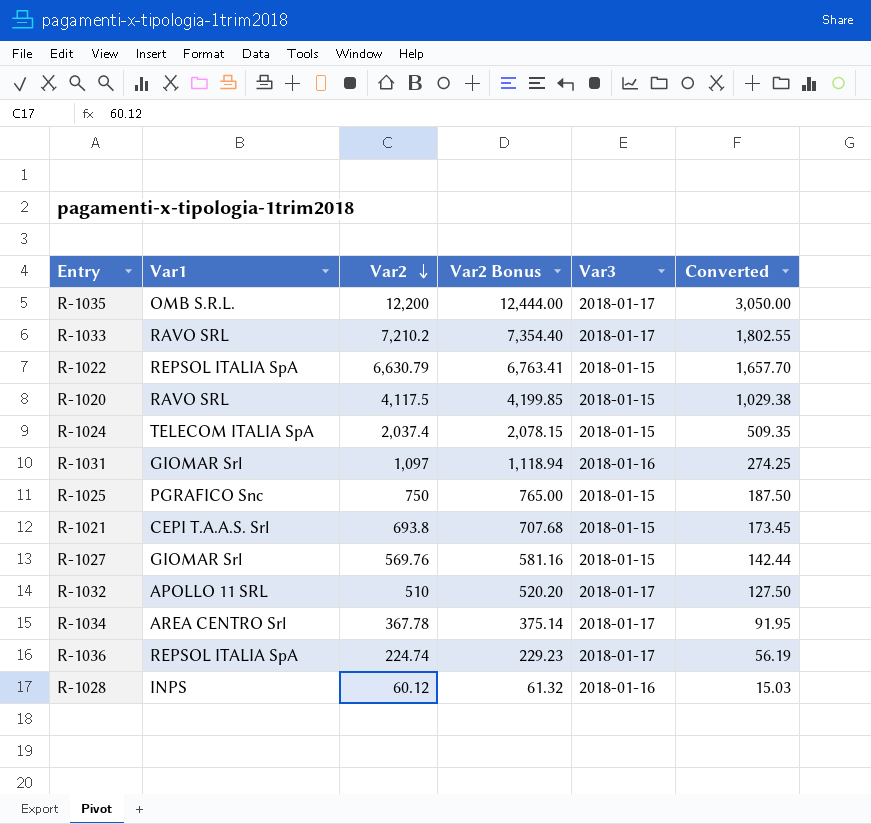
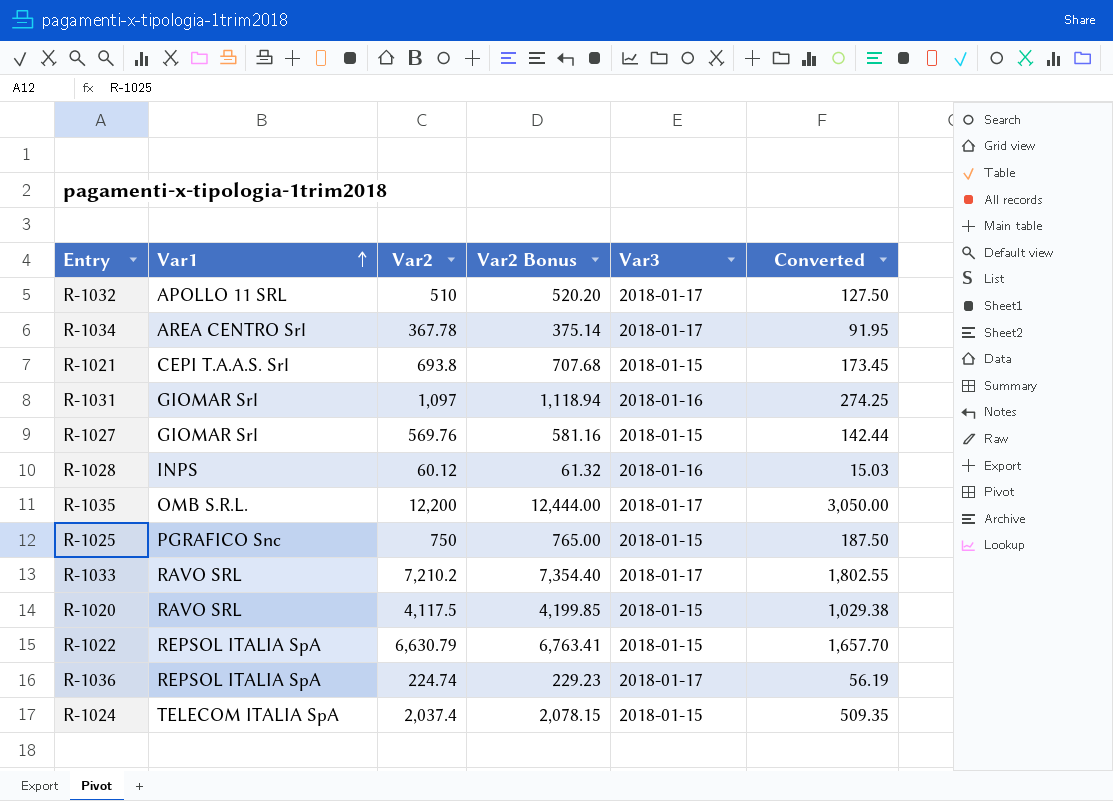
row order: Var2 descending -> Var1 ascending

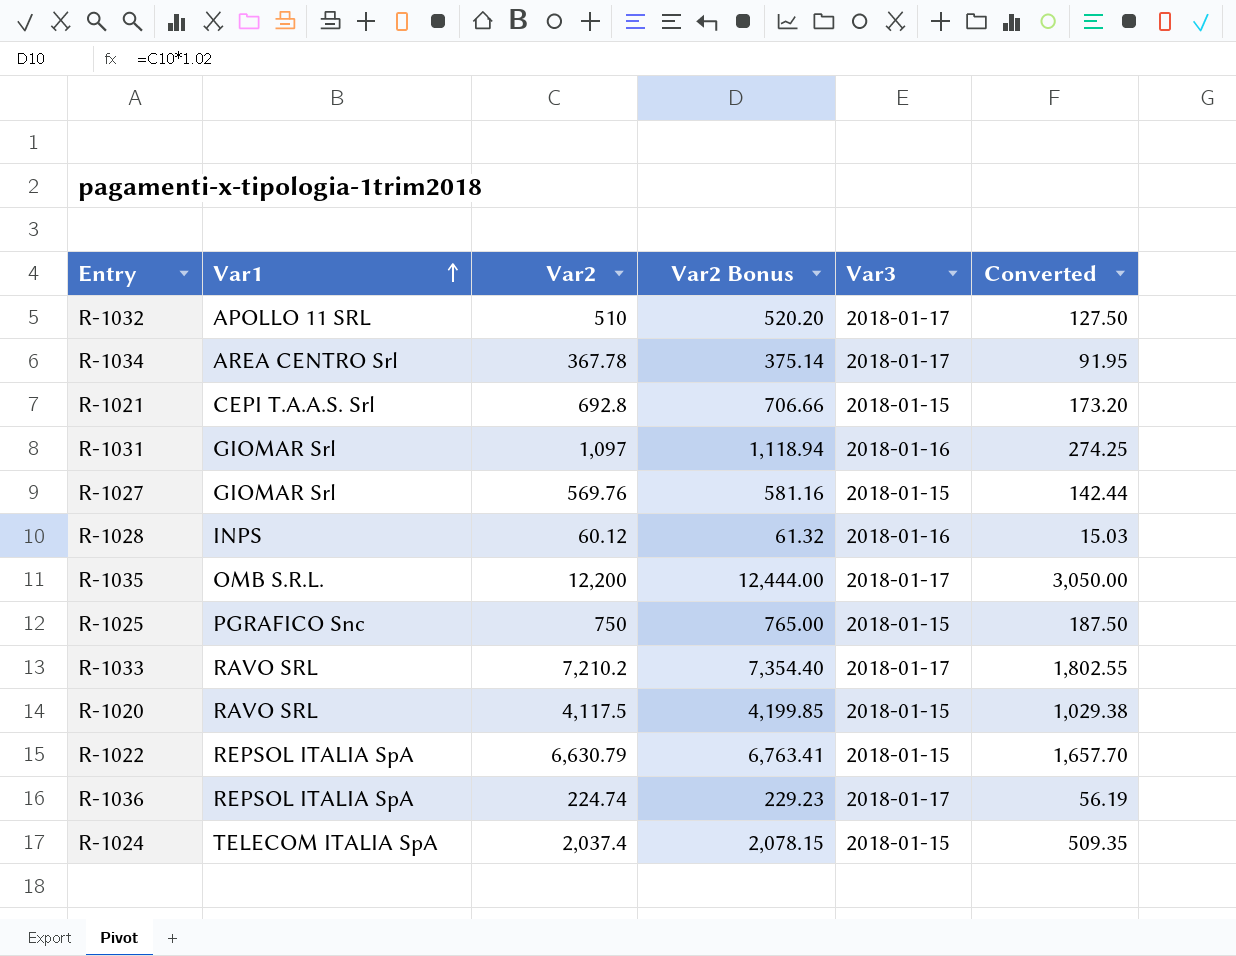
R-1021 | Var2: 693.8 -> 692.8
R-1021 | Var2 Bonus: 707.68 -> 706.66
R-1021 | Converted: 173.45 -> 173.20

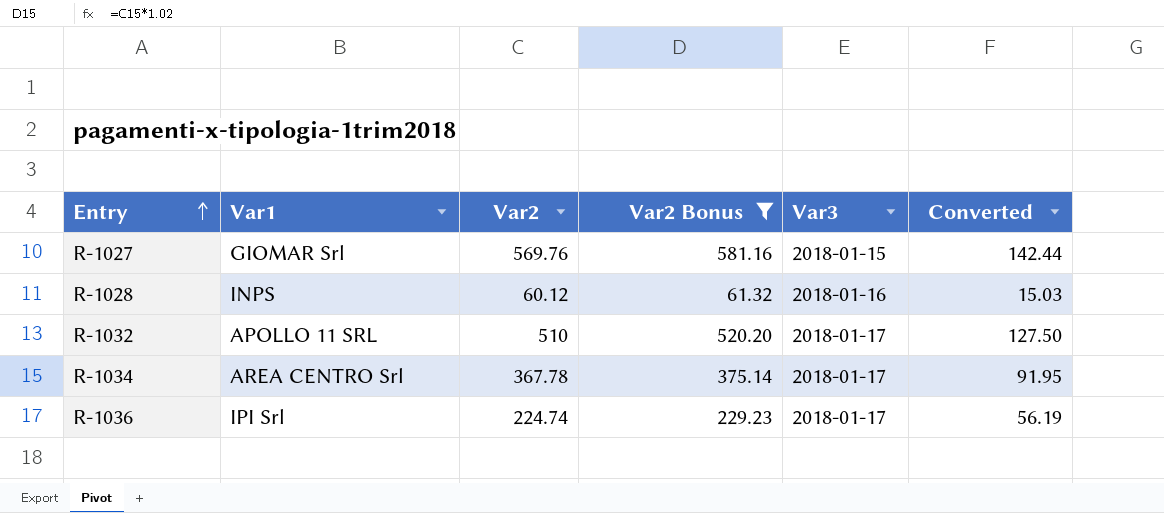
filter: none -> Var2 Bonus <= 581.16
row order: Var1 ascending -> Entry ascending
R-1036 | Var1: REPSOL ITALIA SpA -> IPI Srl

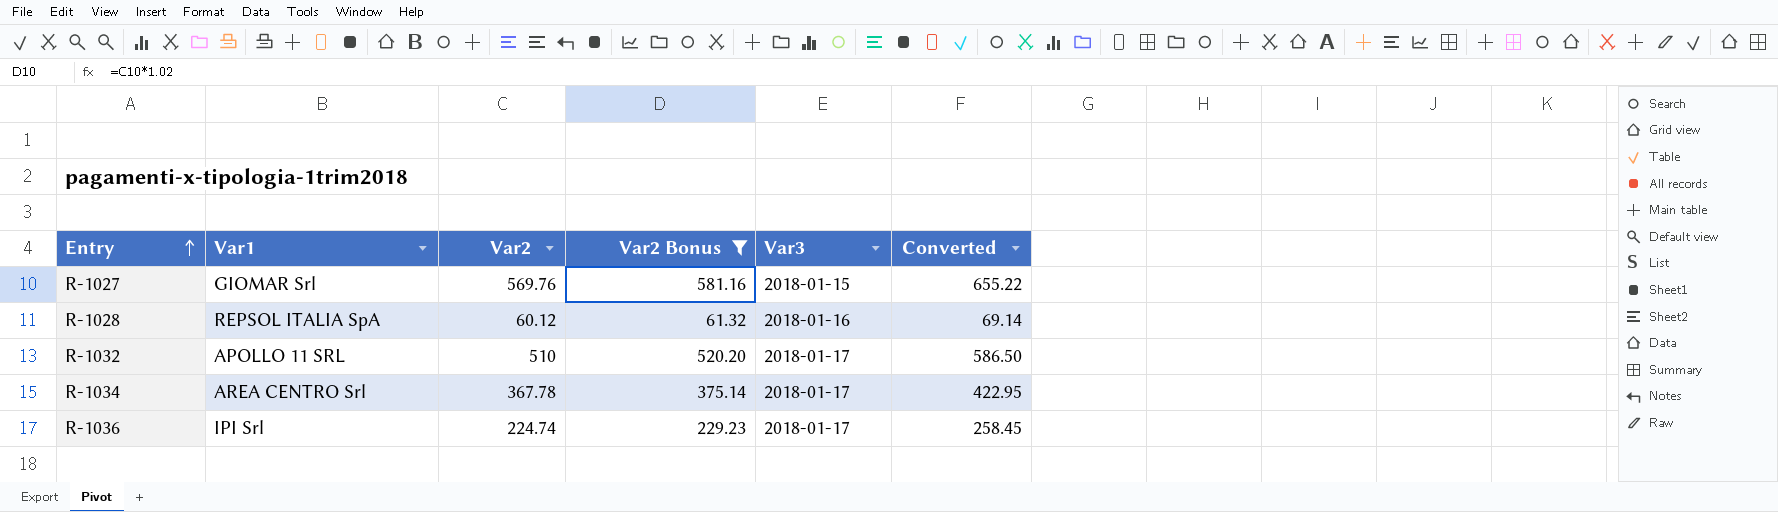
column Converted | formula: [Var2] * 0.25 -> [Var2] * 1.15
R-1028 | Var1: INPS -> REPSOL ITALIA SpA

